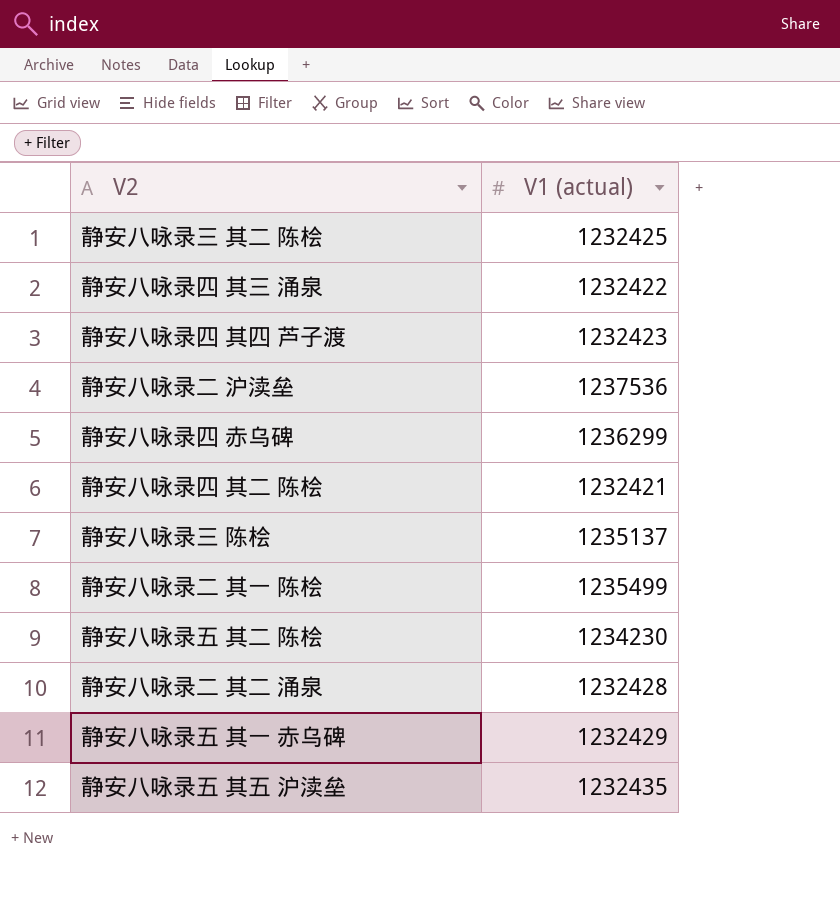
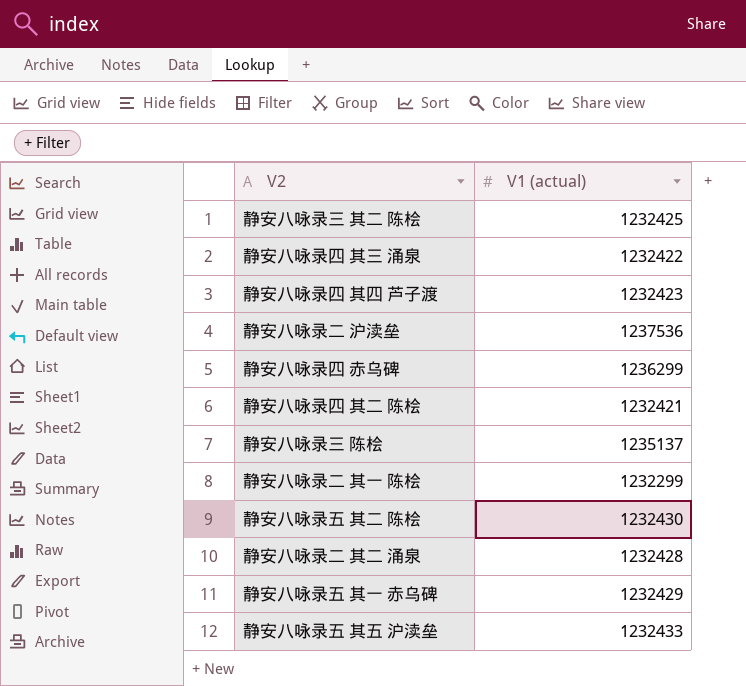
静安八咏录二 其一 陈桧 | V1 (actual): 1235499 -> 1232299
静安八咏录五 其二 陈桧 | V1 (actual): 1234230 -> 1232430
静安八咏录五 其五 沪渎垒 | V1 (actual): 1232435 -> 1232433

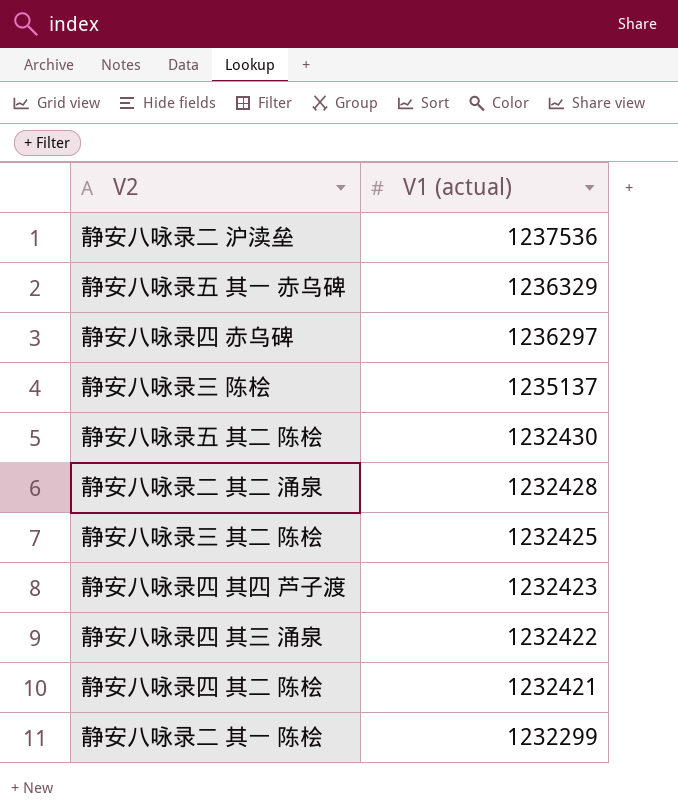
row order: none -> V1 (actual) descending
row 静安八咏录五 其五 沪渎垒: 1232433 -> none
静安八咏录五 其一 赤乌碑 | V1 (actual): 1232429 -> 1236329
静安八咏录四 赤乌碑 | V1 (actual): 1236299 -> 1236297

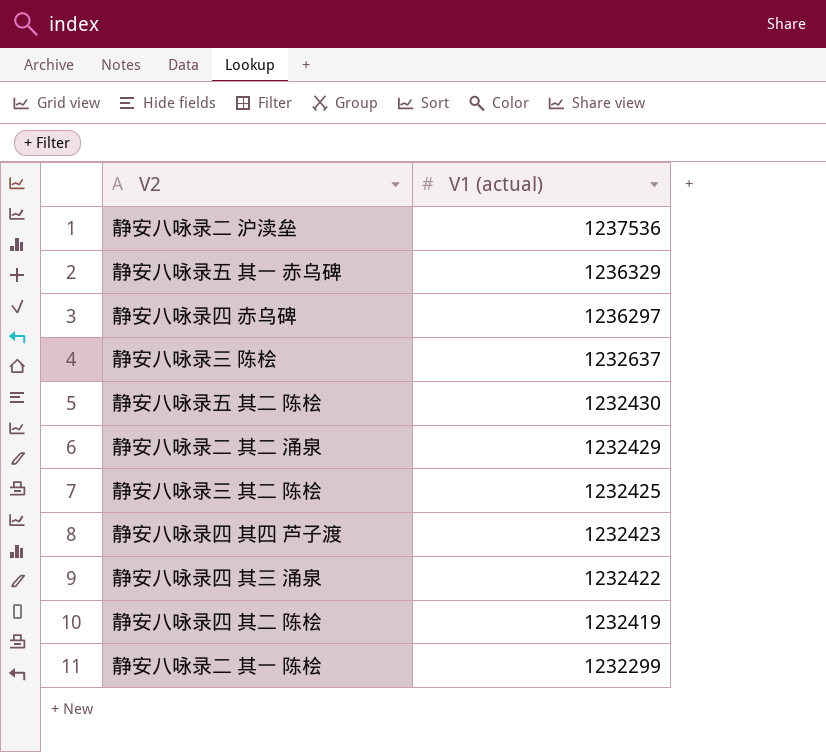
静安八咏录三 陈桧 | V1 (actual): 1235137 -> 1232637
静安八咏录二 其二 涌泉 | V1 (actual): 1232428 -> 1232429
静安八咏录四 其二 陈桧 | V1 (actual): 1232421 -> 1232419

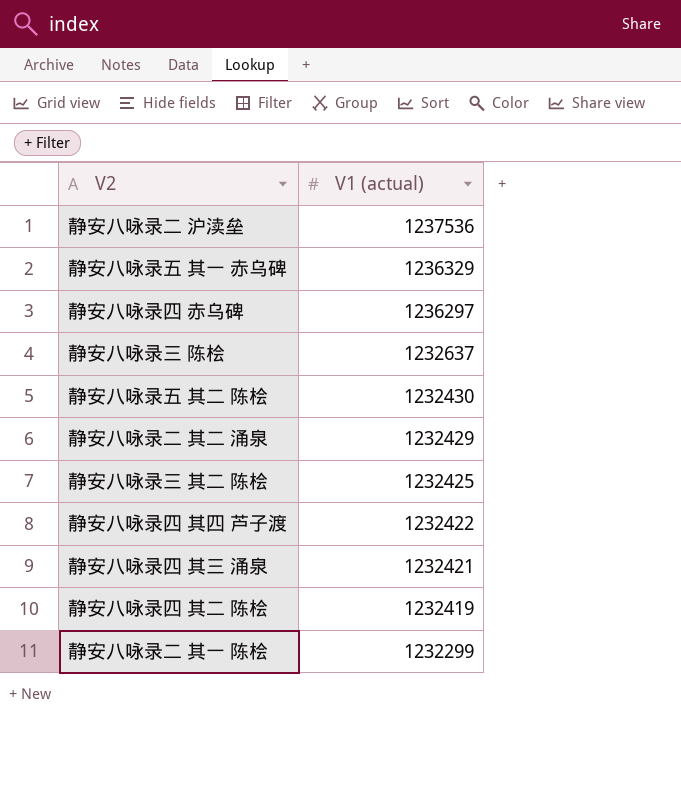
静安八咏录四 其四 芦子渡 | V1 (actual): 1232423 -> 1232422
静安八咏录四 其三 涌泉 | V1 (actual): 1232422 -> 1232421

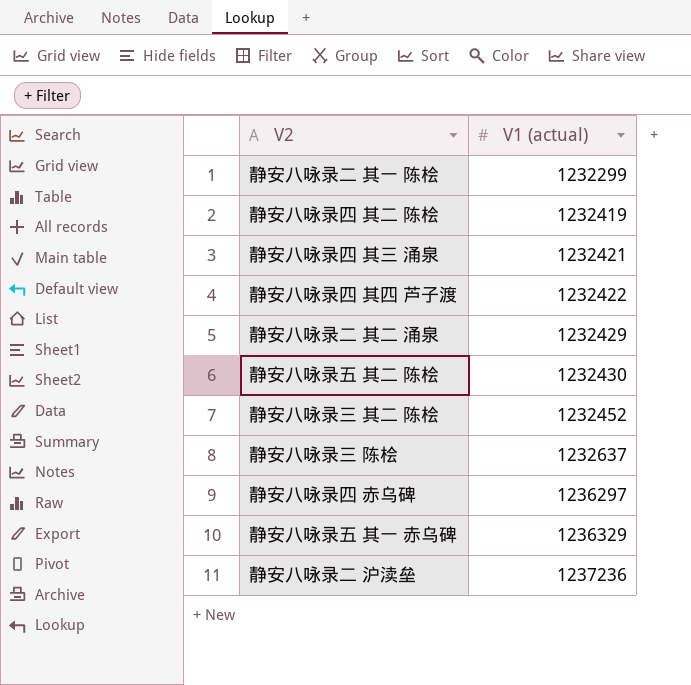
row order: V1 (actual) descending -> V1 (actual) ascending
静安八咏录三 其二 陈桧 | V1 (actual): 1232425 -> 1232452
静安八咏录二 沪渎垒 | V1 (actual): 1237536 -> 1237236

